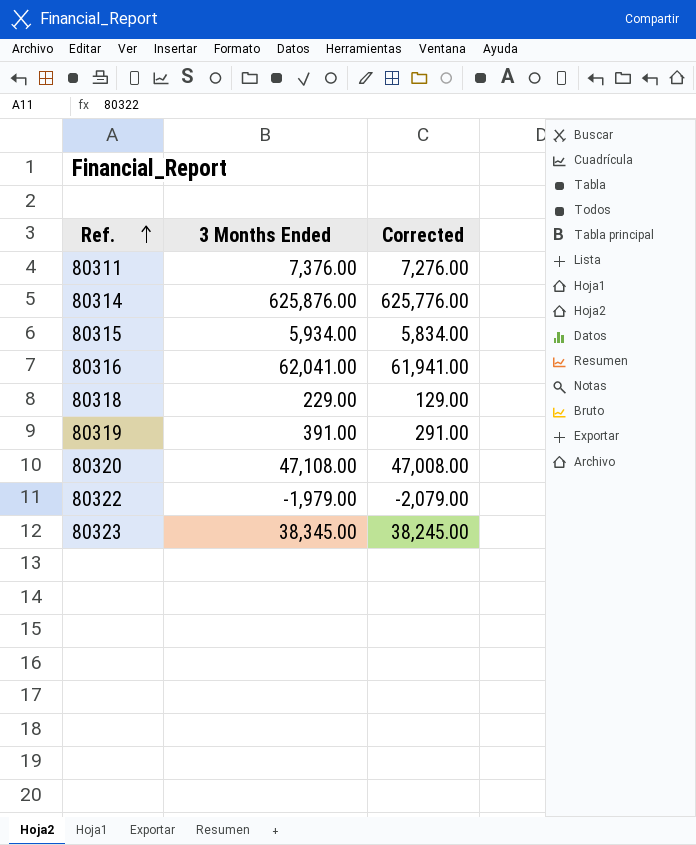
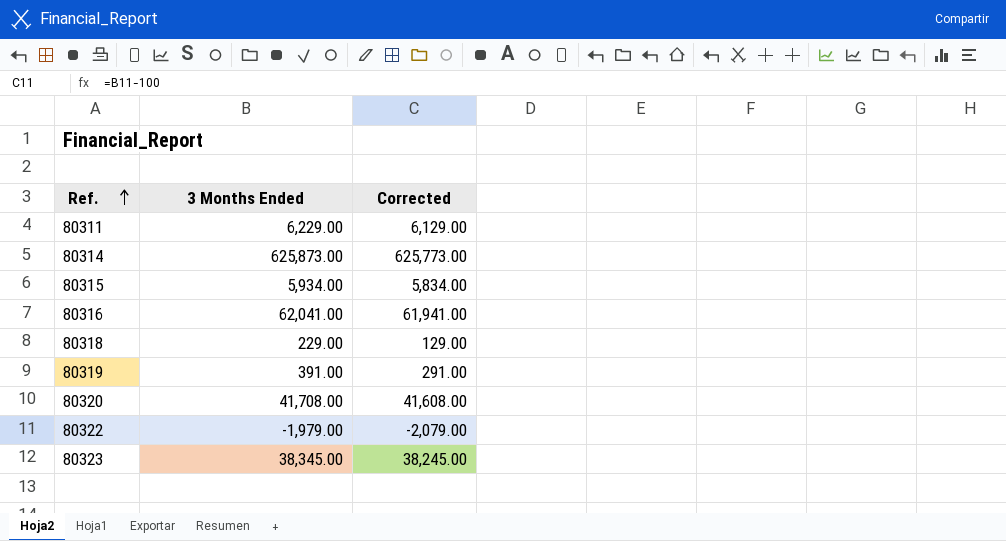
80311 | 3 Months Ended: 7,376.00 -> 6,229.00
80311 | Corrected: 7,276.00 -> 6,129.00
80314 | 3 Months Ended: 625,876.00 -> 625,873.00
80314 | Corrected: 625,776.00 -> 625,773.00
80320 | 3 Months Ended: 47,108.00 -> 41,708.00
80320 | Corrected: 47,008.00 -> 41,608.00

